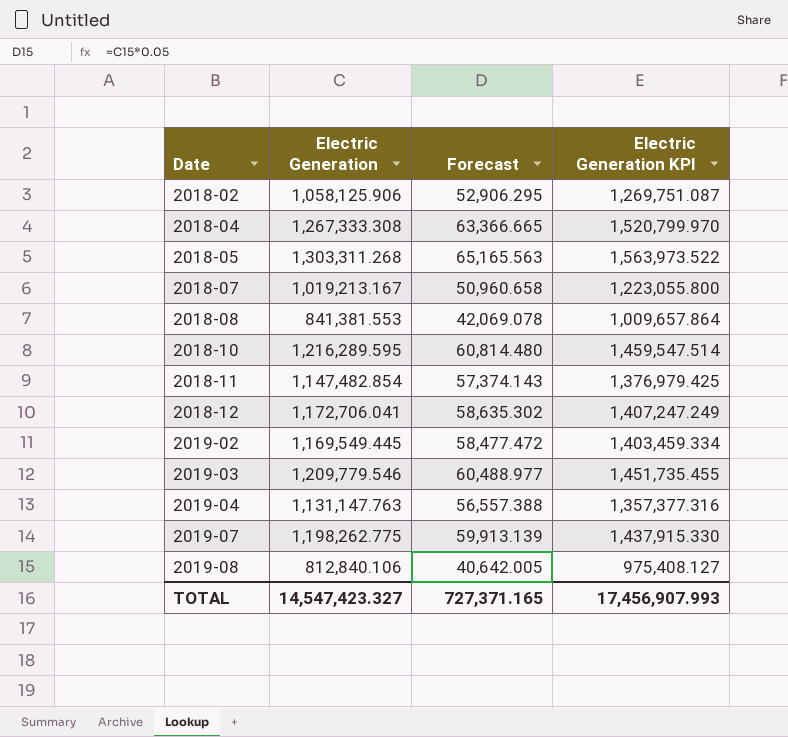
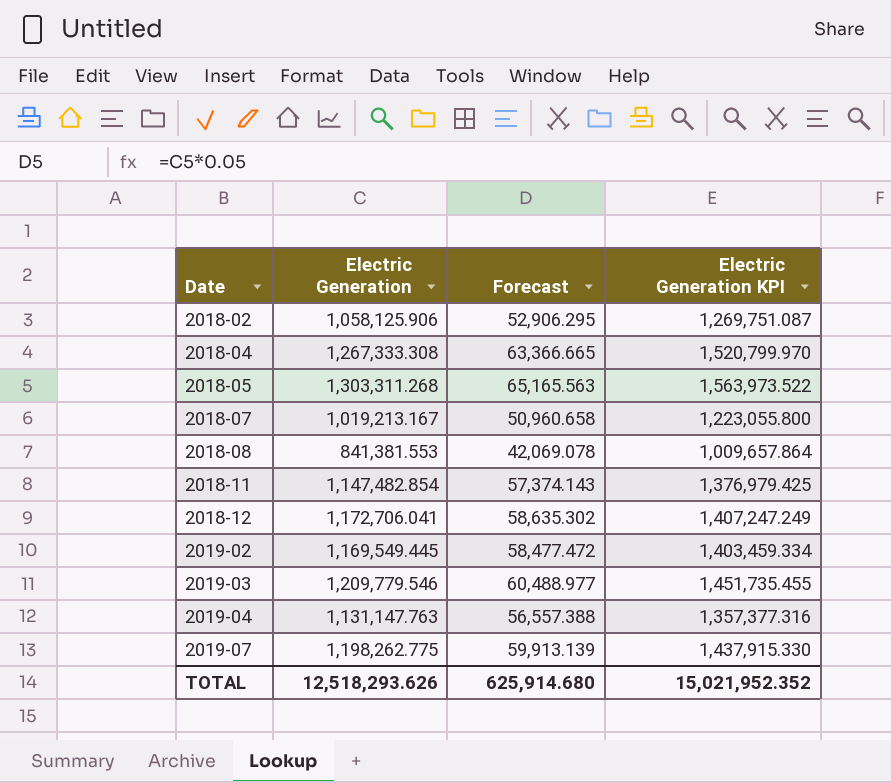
row 2018-10: 1,216,289.595 | 60,814.480 | 1,459,547.514 -> none
row 2019-08: 812,840.106 | 40,642.005 | 975,408.127 -> none
TOTAL | Electric Generation: 14,547,423.327 -> 12,518,293.626
TOTAL | Forecast: 727,371.165 -> 625,914.680
TOTAL | Electric Generation KPI: 17,456,907.993 -> 15,021,952.352

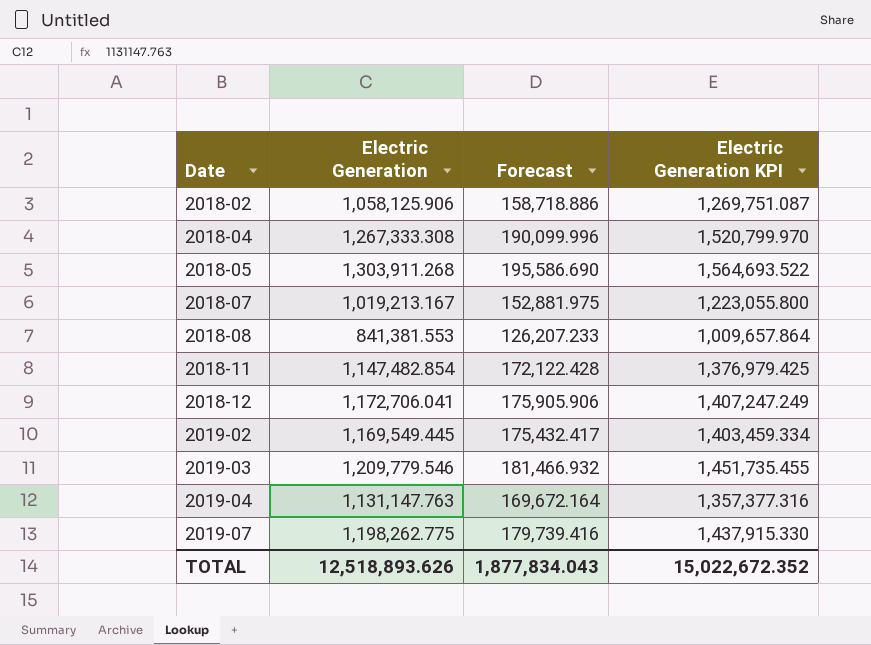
column Forecast | formula: [Electric Generation] * 0.05 -> [Electric Generation] * 0.15
2018-05 | Electric Generation: 1,303,311.268 -> 1,303,911.268
2018-05 | Electric Generation KPI: 1,563,973.522 -> 1,564,693.522
TOTAL | Electric Generation: 12,518,293.626 -> 12,518,893.626
TOTAL | Forecast: 625,914.680 -> 1,877,834.043
TOTAL | Electric Generation KPI: 15,021,952.352 -> 15,022,672.352

